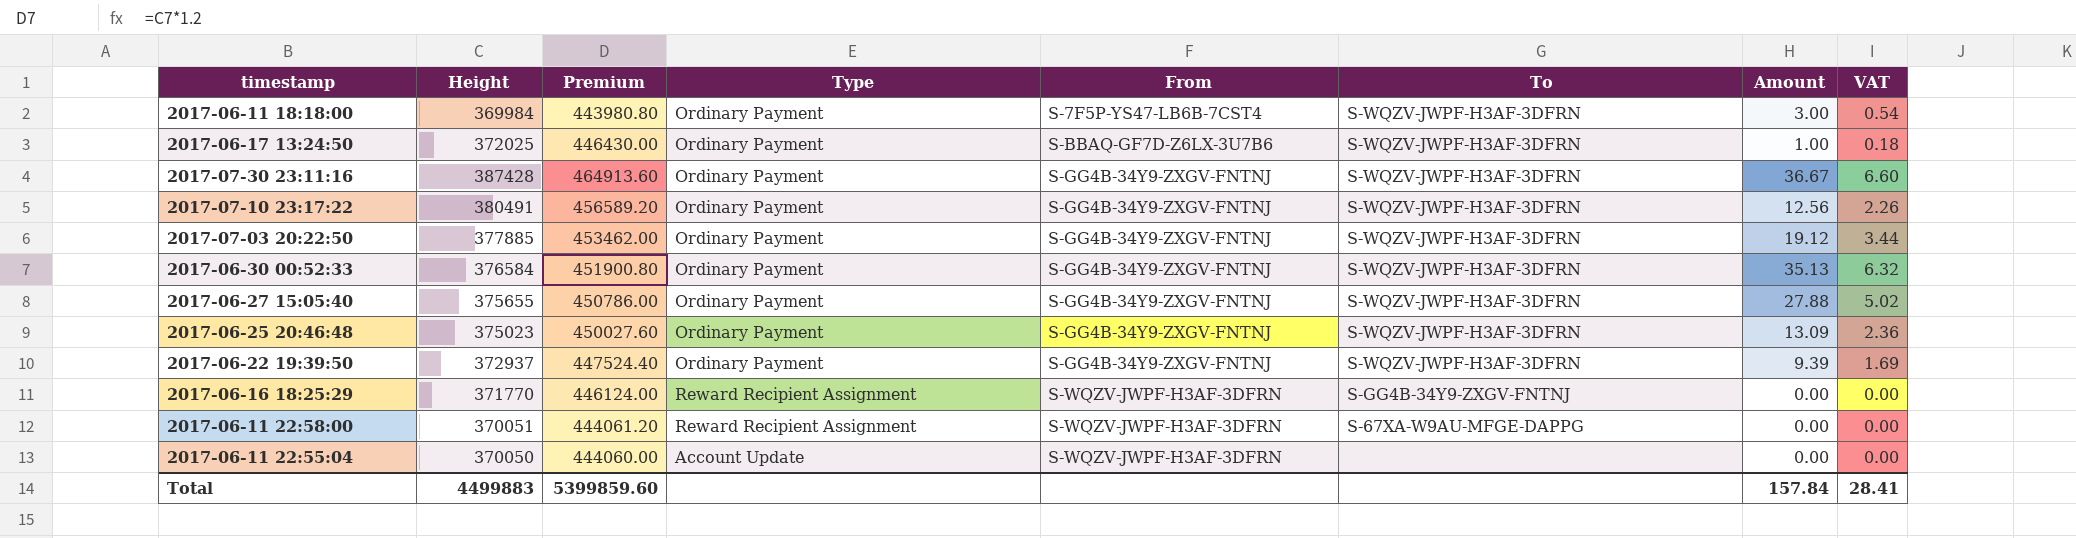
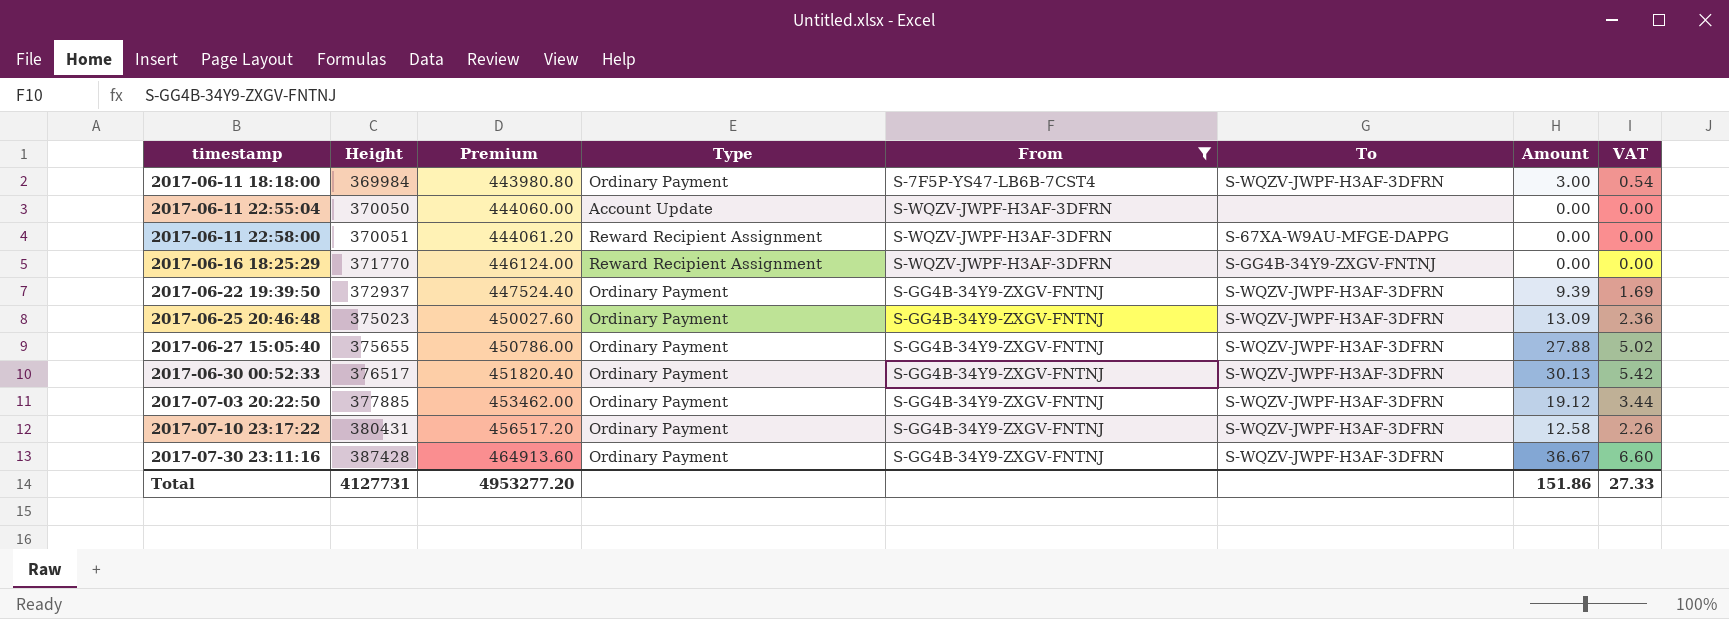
filter: none -> From != S-BBAQ-GF7D-Z6LX-3U7B6
row order: From ascending -> timestamp ascending
2017-06-30 00:52:33 | Height: 376584 -> 376517
2017-06-30 00:52:33 | Premium: 451900.80 -> 451820.40
2017-06-30 00:52:33 | Amount: 35.13 -> 30.13
2017-06-30 00:52:33 | VAT: 6.32 -> 5.42
2017-07-10 23:17:22 | Height: 380491 -> 380431
2017-07-10 23:17:22 | Premium: 456589.20 -> 456517.20
2017-07-10 23:17:22 | Amount: 12.56 -> 12.58
Total | Height: 4499883 -> 4127731
Total | Premium: 5399859.60 -> 4953277.20
Total | Amount: 157.84 -> 151.86
Total | VAT: 28.41 -> 27.33

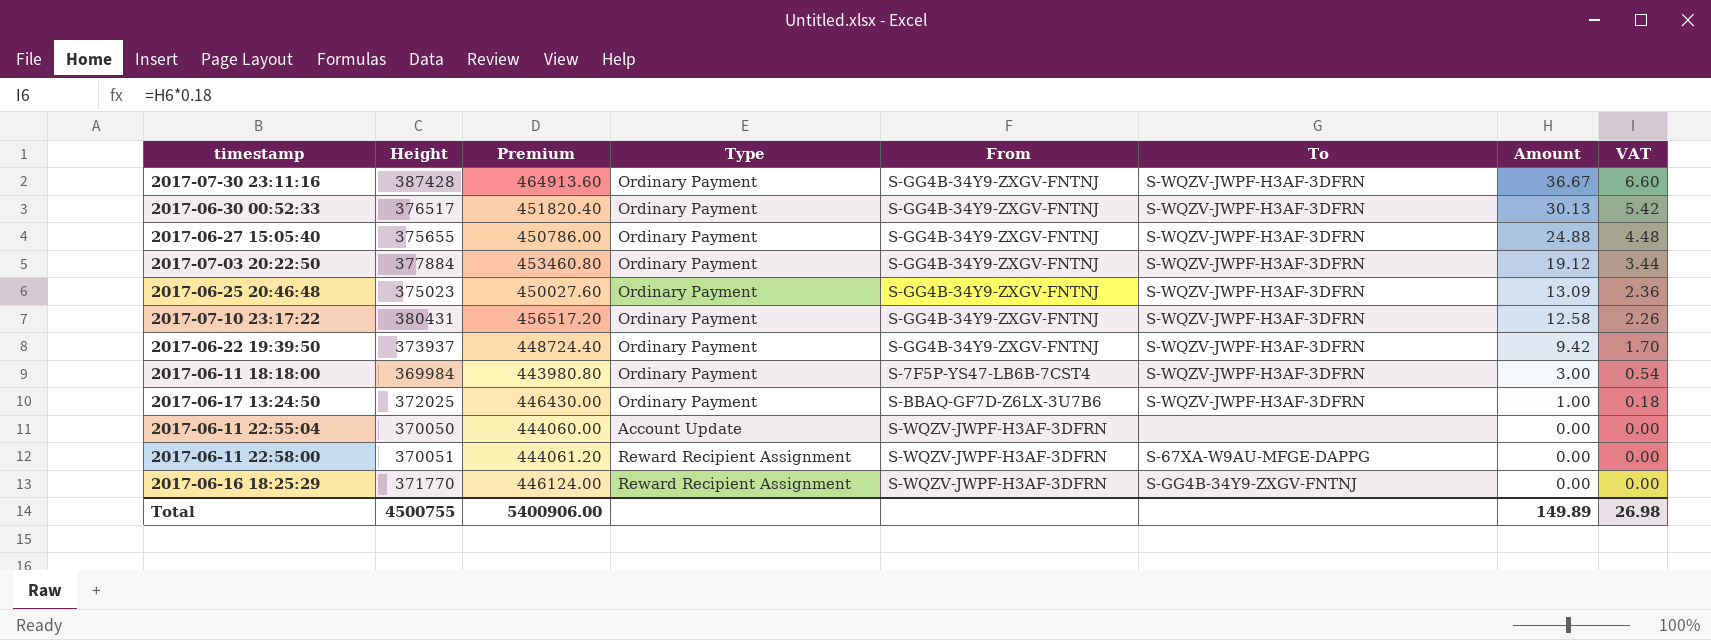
filter: From != S-BBAQ-GF7D-Z6LX-3U7B6 -> none
row order: timestamp ascending -> Amount descending
2017-06-27 15:05:40 | Amount: 27.88 -> 24.88
2017-06-27 15:05:40 | VAT: 5.02 -> 4.48
2017-07-03 20:22:50 | Height: 377885 -> 377884
2017-07-03 20:22:50 | Premium: 453462.00 -> 453460.80
2017-06-22 19:39:50 | Height: 372937 -> 373937
2017-06-22 19:39:50 | Premium: 447524.40 -> 448724.40
2017-06-22 19:39:50 | Amount: 9.39 -> 9.42
2017-06-22 19:39:50 | VAT: 1.69 -> 1.70
Total | Height: 4127731 -> 4500755
Total | Premium: 4953277.20 -> 5400906.00
Total | Amount: 151.86 -> 149.89
Total | VAT: 27.33 -> 26.98

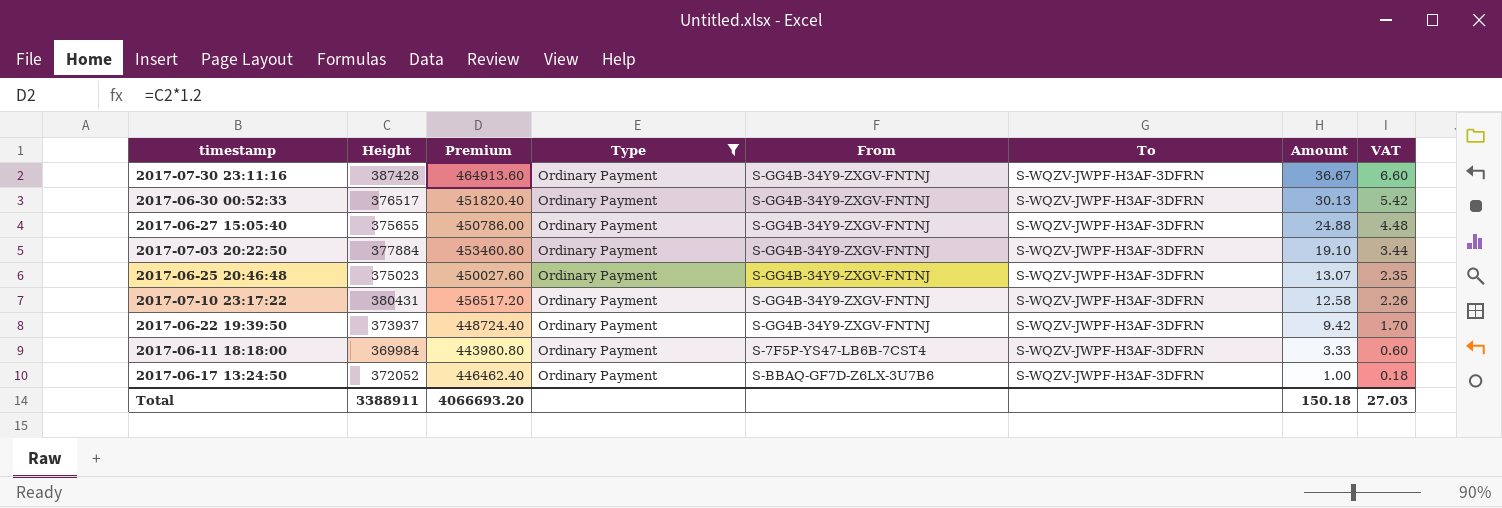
filter: none -> Type = Ordinary Payment
2017-07-03 20:22:50 | Amount: 19.12 -> 19.10
2017-06-25 20:46:48 | Amount: 13.09 -> 13.07
2017-06-25 20:46:48 | VAT: 2.36 -> 2.35
2017-06-11 18:18:00 | Amount: 3.00 -> 3.33
2017-06-11 18:18:00 | VAT: 0.54 -> 0.60
2017-06-17 13:24:50 | Height: 372025 -> 372052
2017-06-17 13:24:50 | Premium: 446430.00 -> 446462.40
Total | Height: 4500755 -> 3388911
Total | Premium: 5400906.00 -> 4066693.20
Total | Amount: 149.89 -> 150.18
Total | VAT: 26.98 -> 27.03

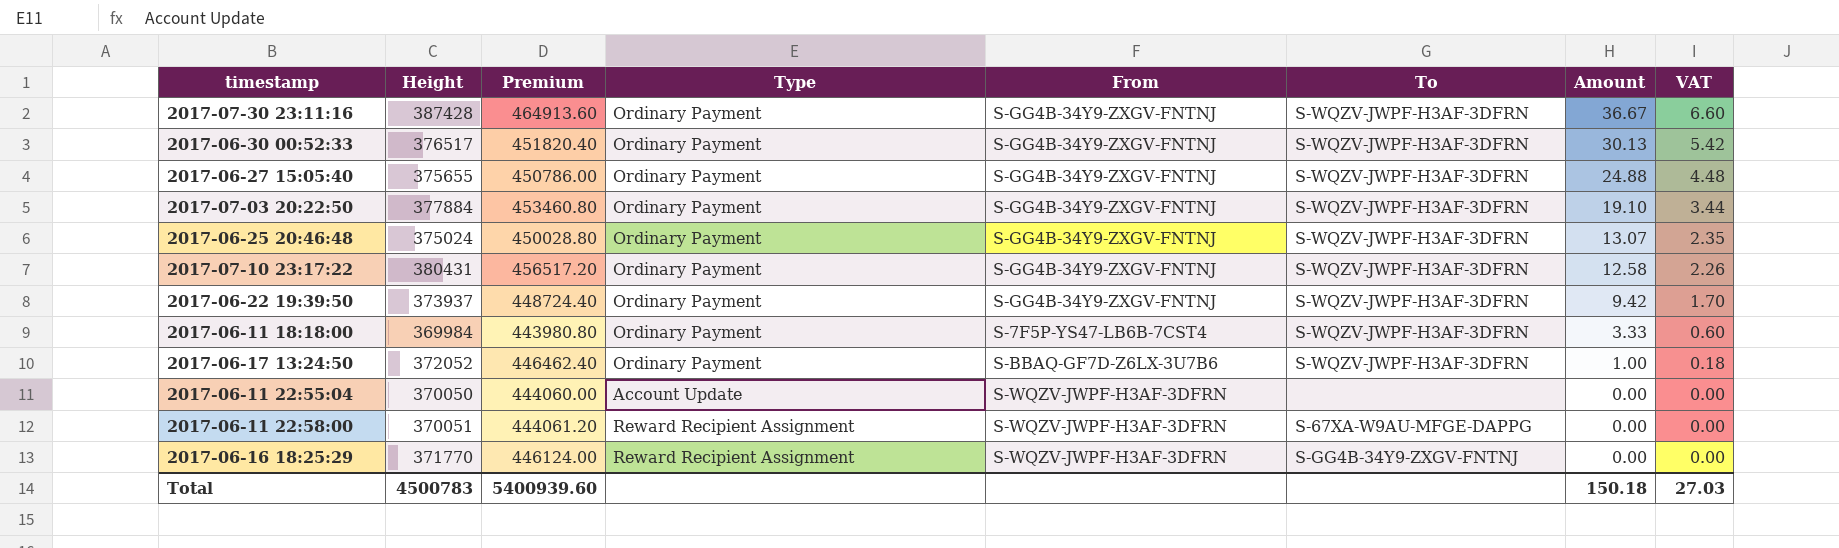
filter: Type = Ordinary Payment -> none
2017-06-25 20:46:48 | Height: 375023 -> 375024
2017-06-25 20:46:48 | Premium: 450027.60 -> 450028.80
Total | Height: 3388911 -> 4500783
Total | Premium: 4066693.20 -> 5400939.60

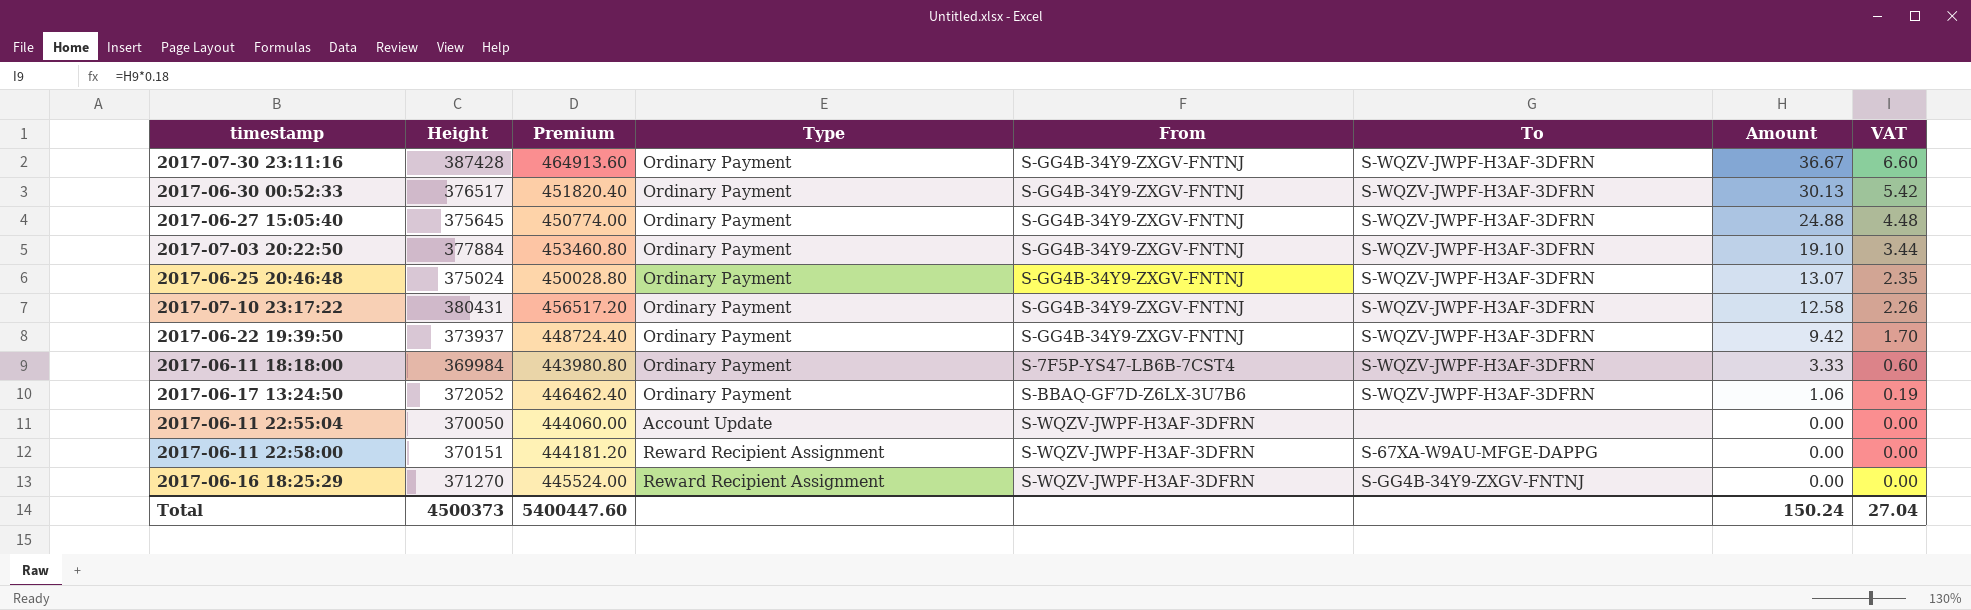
2017-06-27 15:05:40 | Height: 375655 -> 375645
2017-06-27 15:05:40 | Premium: 450786.00 -> 450774.00
2017-06-17 13:24:50 | Amount: 1.00 -> 1.06
2017-06-17 13:24:50 | VAT: 0.18 -> 0.19
2017-06-11 22:58:00 | Height: 370051 -> 370151
2017-06-11 22:58:00 | Premium: 444061.20 -> 444181.20
2017-06-16 18:25:29 | Height: 371770 -> 371270
2017-06-16 18:25:29 | Premium: 446124.00 -> 445524.00
Total | Height: 4500783 -> 4500373
Total | Premium: 5400939.60 -> 5400447.60
Total | Amount: 150.18 -> 150.24
Total | VAT: 27.03 -> 27.04

